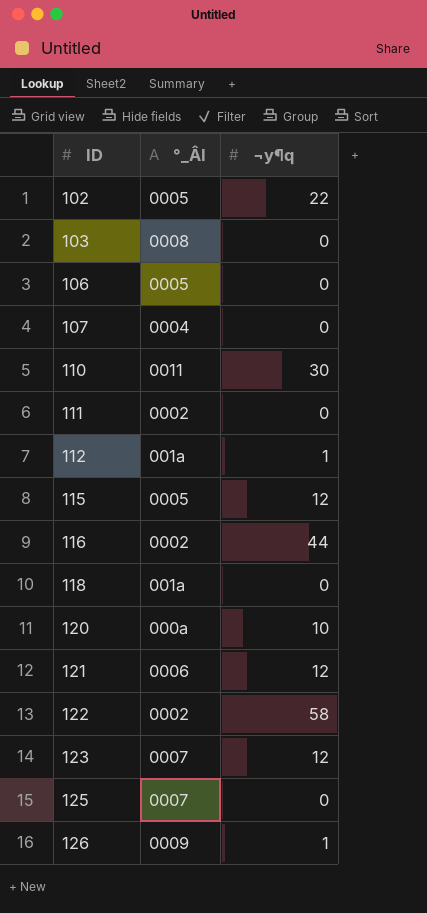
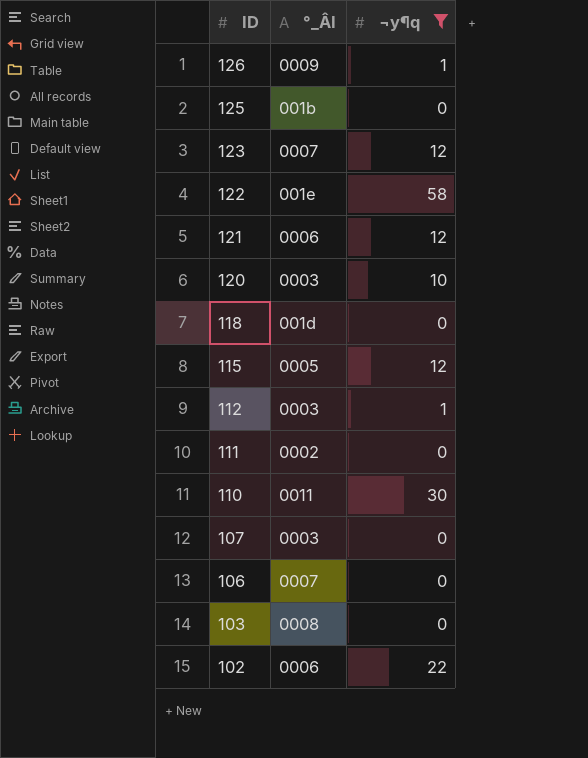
filter: none -> ¬y¶q != 44
row order: ID ascending -> ID descending
125 | °_ÂI: 0007 -> 001b
122 | °_ÂI: 0002 -> 001e
120 | °_ÂI: 000a -> 0003
118 | °_ÂI: 001a -> 001d
112 | °_ÂI: 001a -> 0003
107 | °_ÂI: 0004 -> 0003
106 | °_ÂI: 0005 -> 0007
102 | °_ÂI: 0005 -> 0006

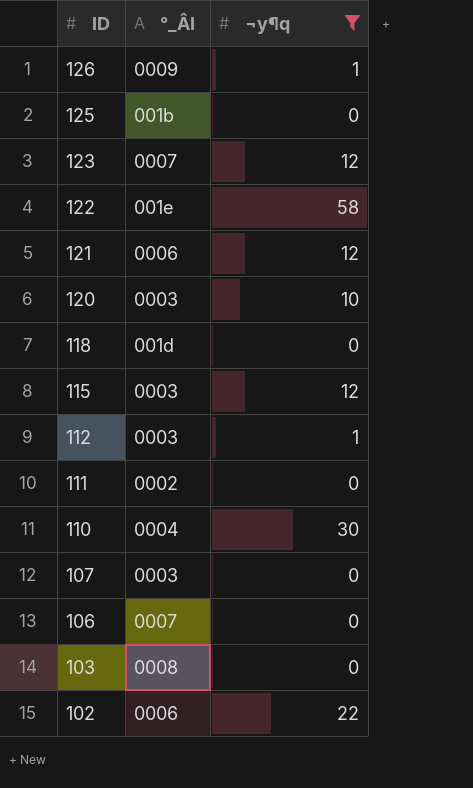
115 | °_ÂI: 0005 -> 0003
110 | °_ÂI: 0011 -> 0004

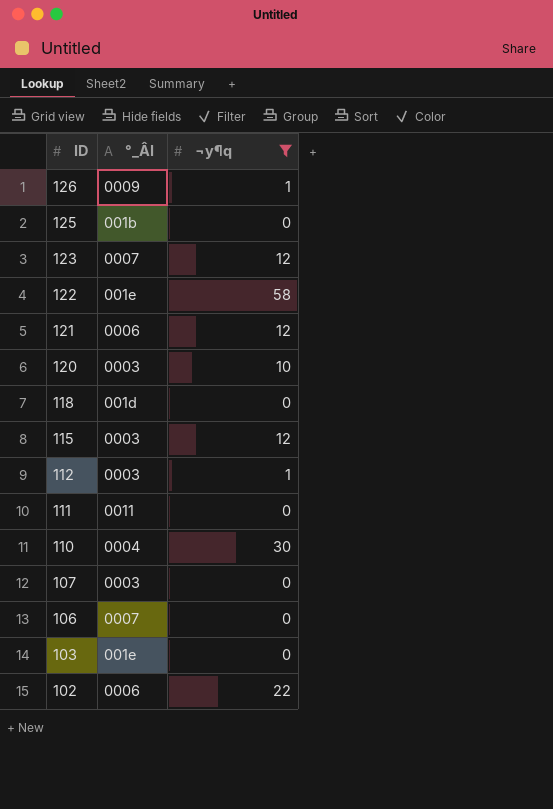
111 | °_ÂI: 0002 -> 0011
103 | °_ÂI: 0008 -> 001e

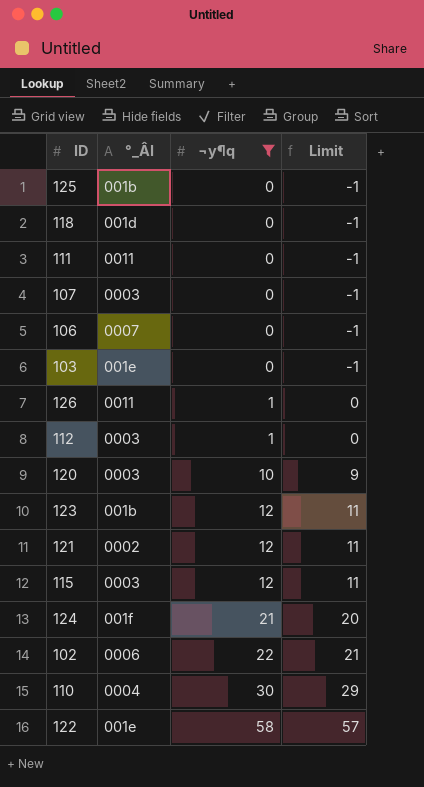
row order: ID descending -> ¬y¶q ascending
column Limit | formula: none -> [¬y¶q] - 1
126 | °_ÂI: 0009 -> 0011
123 | °_ÂI: 0007 -> 001b
121 | °_ÂI: 0006 -> 0002
row 124: none -> 001f | 21 | 20

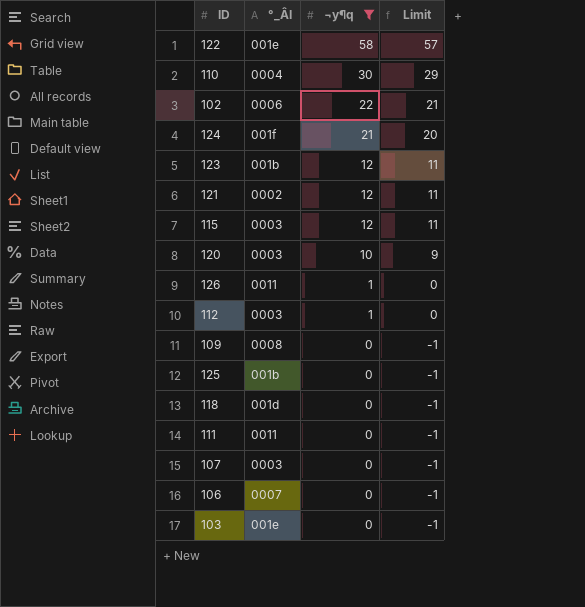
row order: ¬y¶q ascending -> ¬y¶q descending
row 109: none -> 0008 | 0 | -1

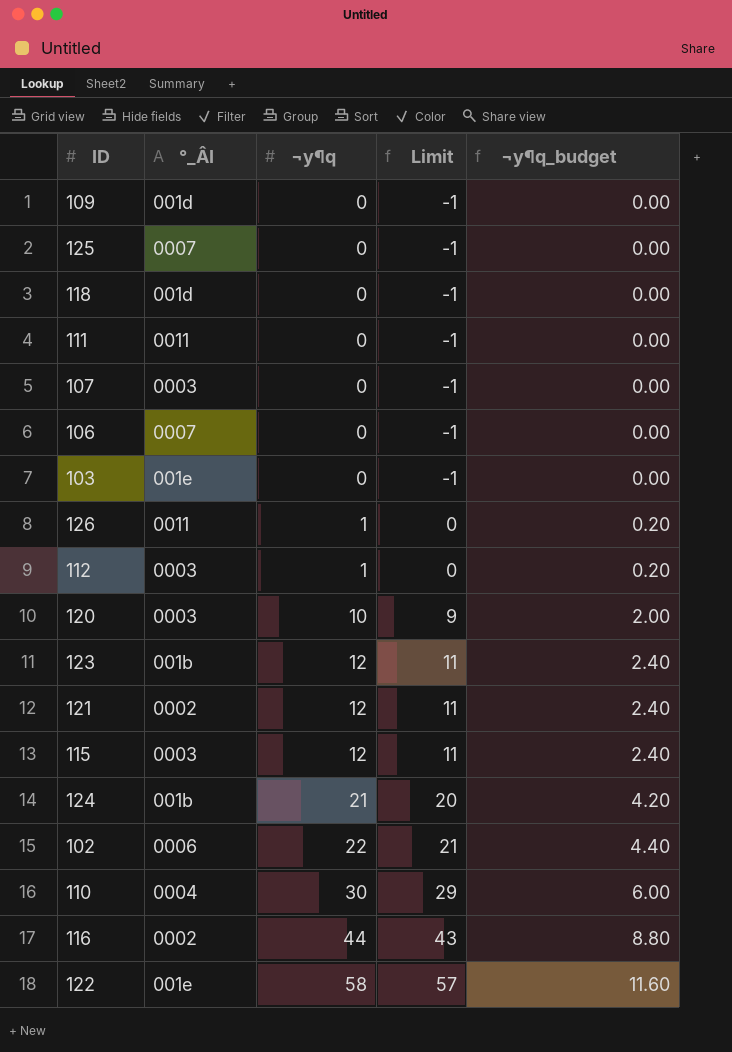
filter: ¬y¶q != 44 -> none
row order: ¬y¶q descending -> ¬y¶q ascending
column ¬y¶q_budget | formula: none -> [¬y¶q] * 0.2
109 | °_ÂI: 0008 -> 001d
125 | °_ÂI: 001b -> 0007
124 | °_ÂI: 001f -> 001b

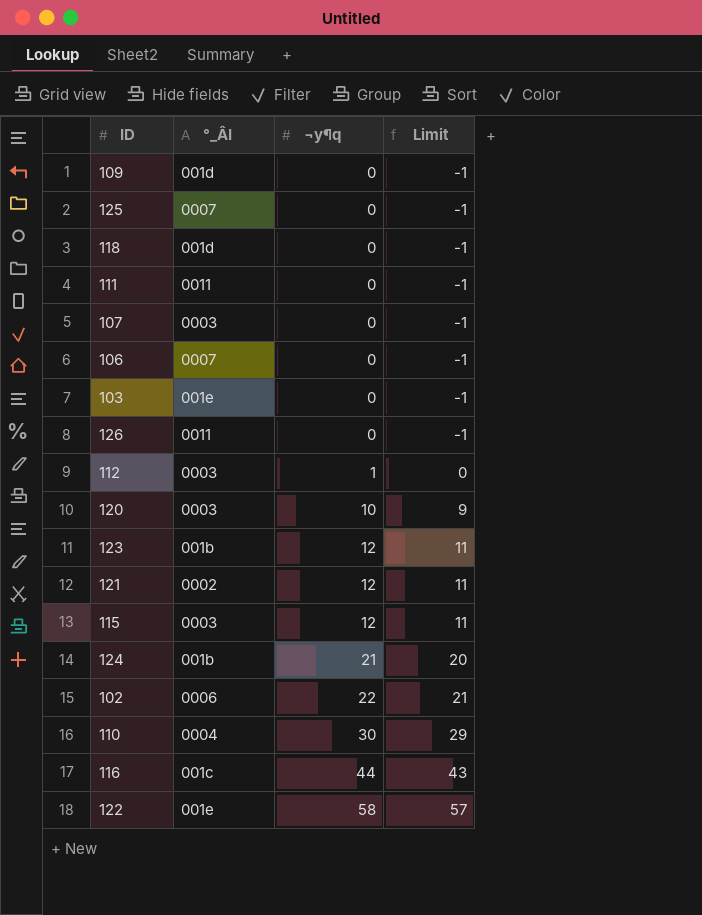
column ¬y¶q_budget | formula: [¬y¶q] * 0.2 -> none
126 | ¬y¶q: 1 -> 0
126 | Limit: 0 -> -1
116 | °_ÂI: 0002 -> 001c

